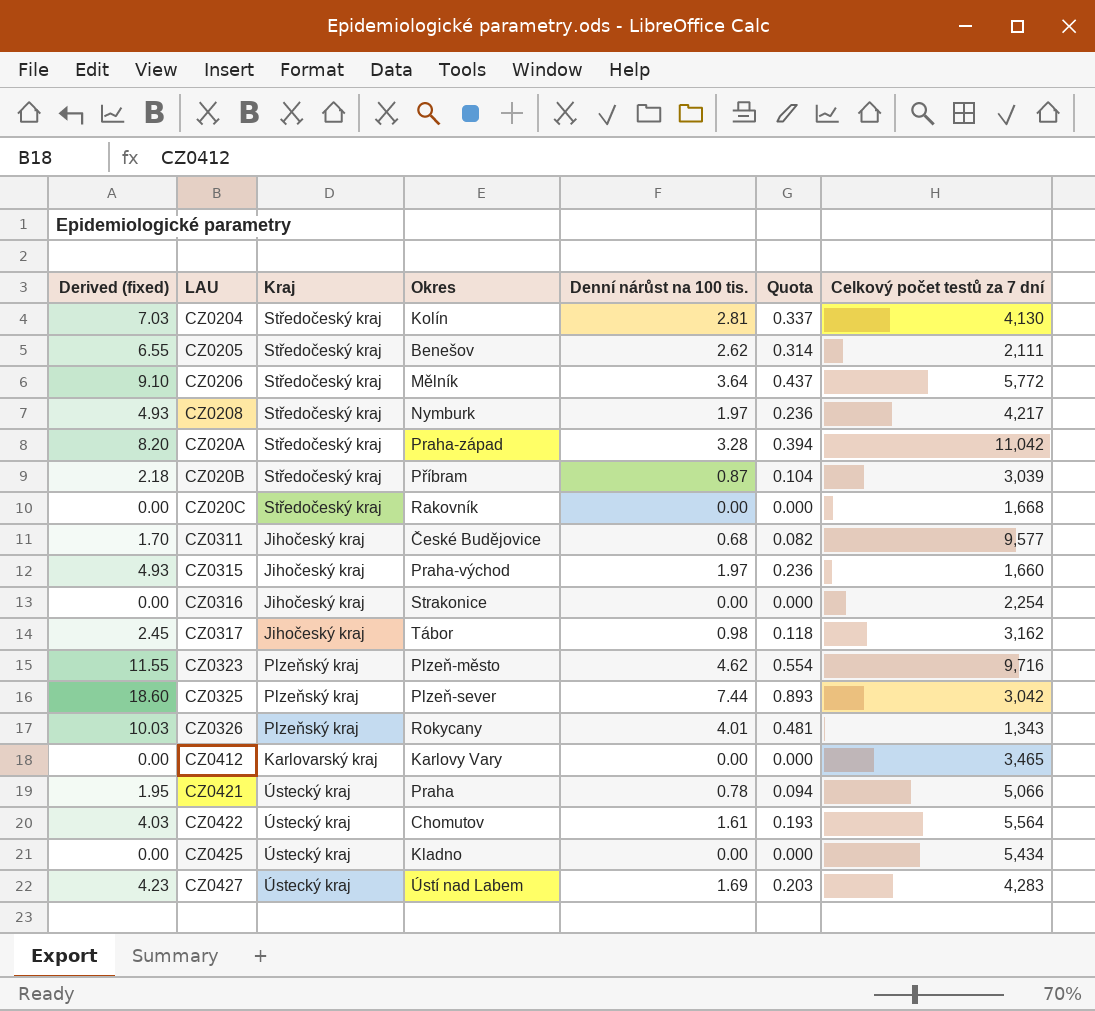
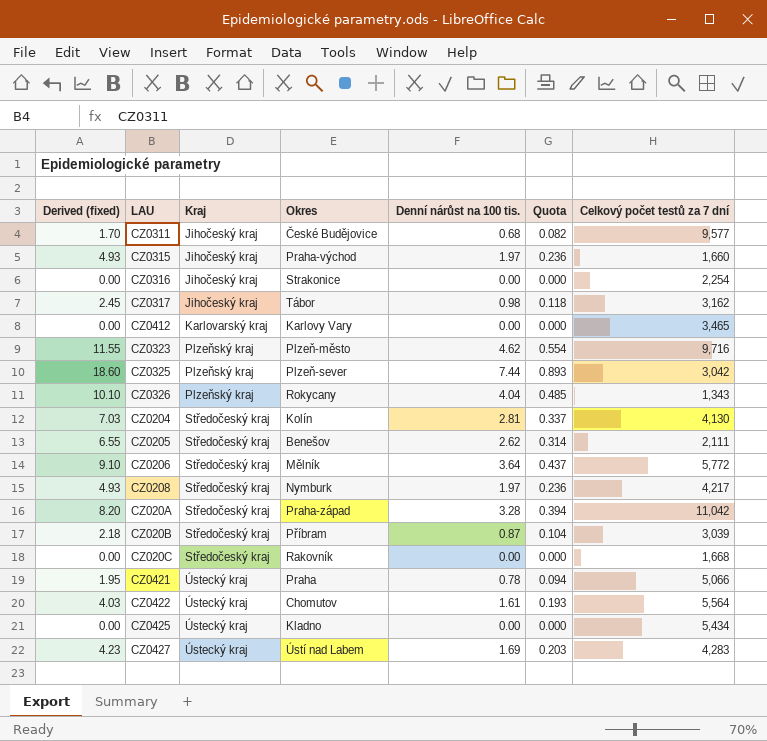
row order: none -> Kraj ascending
CZ0326 | Derived (fixed): 10.03 -> 10.10
CZ0326 | Denní nárůst na 100 tis.: 4.01 -> 4.04
CZ0326 | Quota: 0.481 -> 0.485

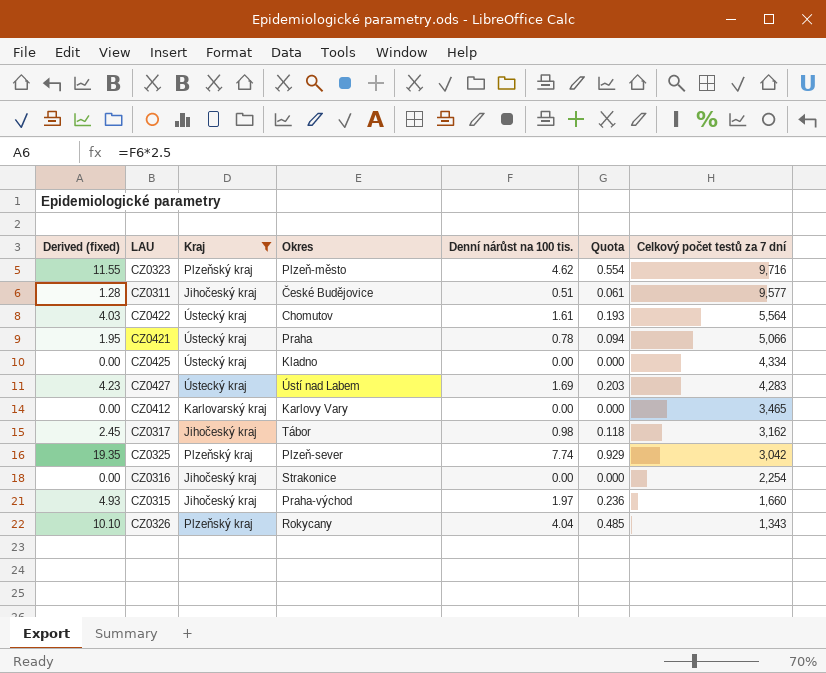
filter: none -> Kraj != Středočeský kraj
row order: Kraj ascending -> Celkový počet testů za 7 dní descending
CZ0311 | Derived (fixed): 1.70 -> 1.28
CZ0311 | Denní nárůst na 100 tis.: 0.68 -> 0.51
CZ0311 | Quota: 0.082 -> 0.061
CZ0425 | Celkový počet testů za 7 dní: 5,434 -> 4,334
CZ0325 | Derived (fixed): 18.60 -> 19.35
CZ0325 | Denní nárůst na 100 tis.: 7.44 -> 7.74
CZ0325 | Quota: 0.893 -> 0.929

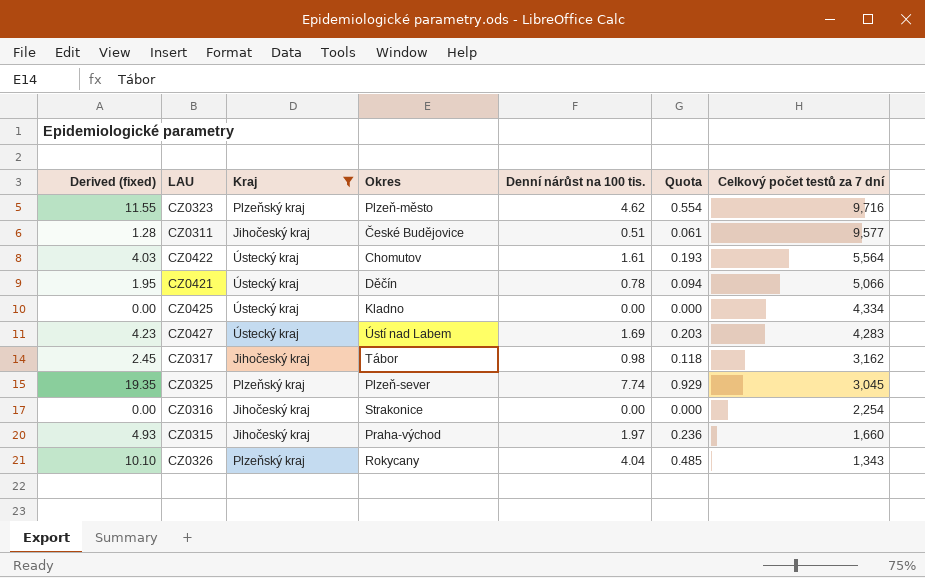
row CZ0412: 0.00 | Karlovarský kraj | Karlovy Vary | 0.00 | 0.000 | 3,465 -> none
CZ0421 | Okres: Praha -> Děčín
CZ0325 | Celkový počet testů za 7 dní: 3,042 -> 3,045

